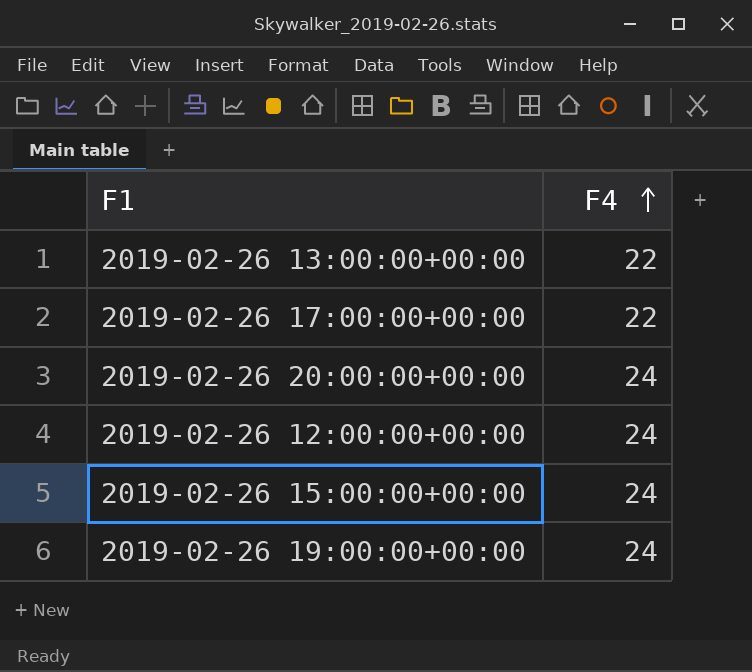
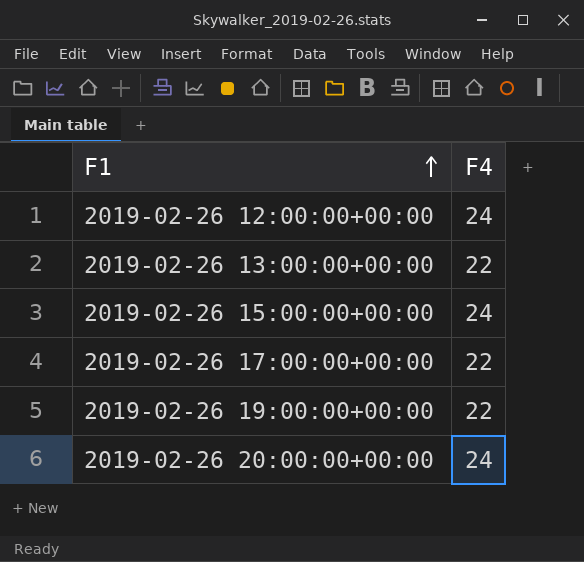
row order: F4 ascending -> F1 ascending
2019-02-26 19:00:00+00:00 | F4: 24 -> 22

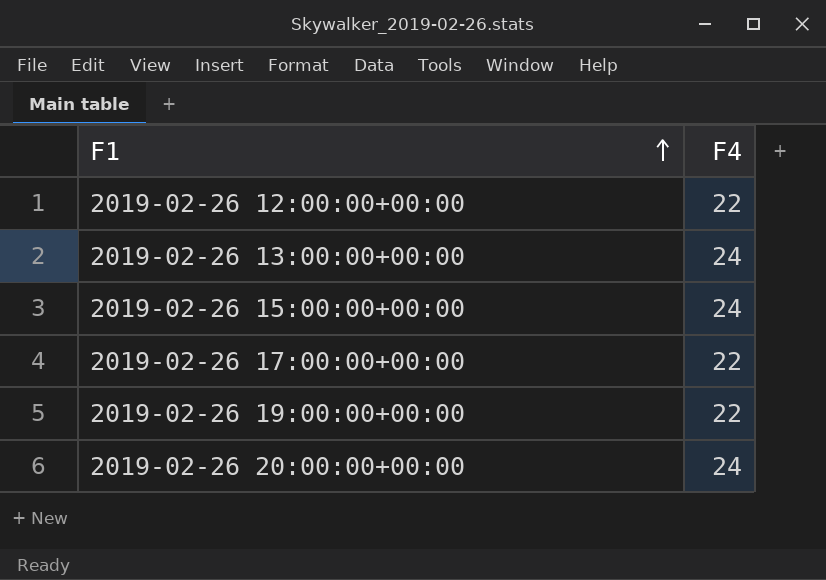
2019-02-26 12:00:00+00:00 | F4: 24 -> 22
2019-02-26 13:00:00+00:00 | F4: 22 -> 24

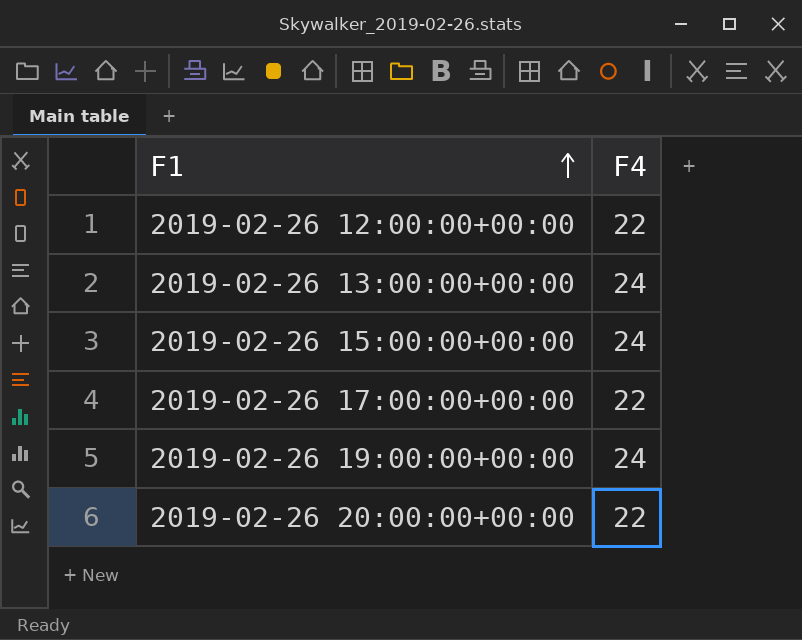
2019-02-26 19:00:00+00:00 | F4: 22 -> 24
2019-02-26 20:00:00+00:00 | F4: 24 -> 22

